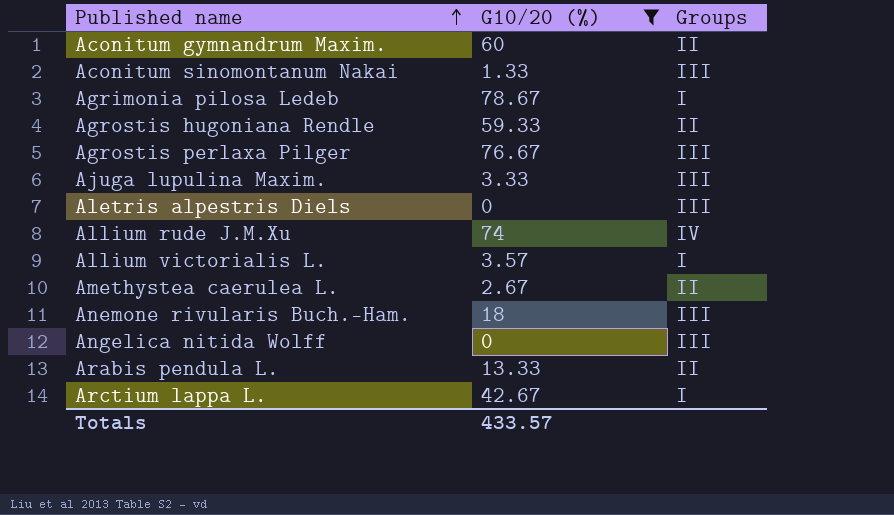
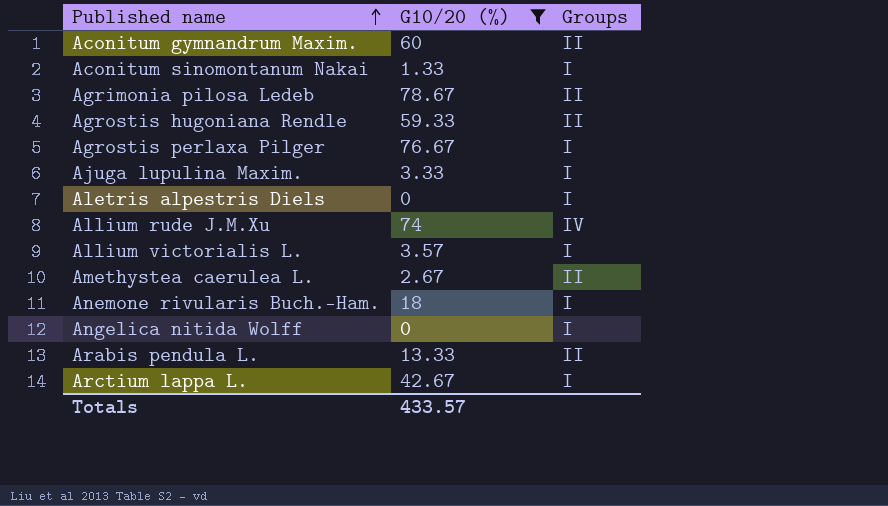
Aconitum sinomontanum Nakai | Groups: III -> I
Agrimonia pilosa Ledeb | Groups: I -> II
Agrostis perlaxa Pilger | Groups: III -> I
Ajuga lupulina Maxim. | Groups: III -> I
Aletris alpestris Diels | Groups: III -> I
Anemone rivularis Buch.-Ham. | Groups: III -> I
Angelica nitida Wolff | Groups: III -> I

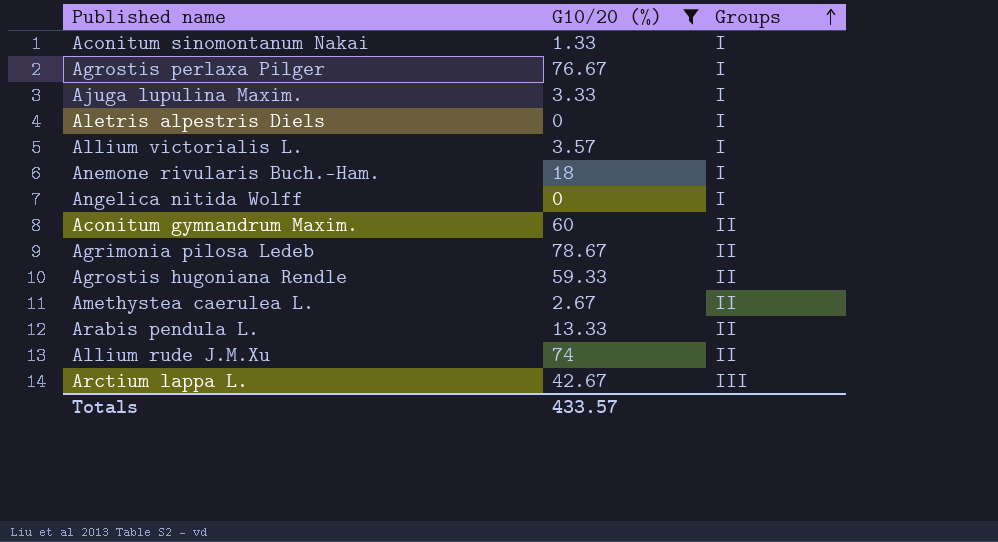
row order: Published name ascending -> Groups ascending
Allium rude J.M.Xu | Groups: IV -> II
Arctium lappa L. | Groups: I -> III

